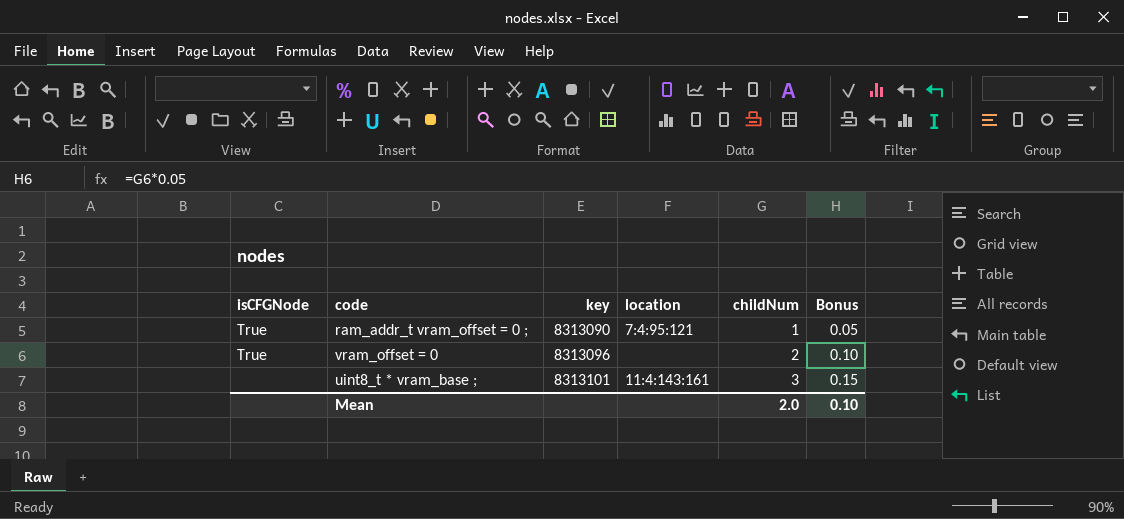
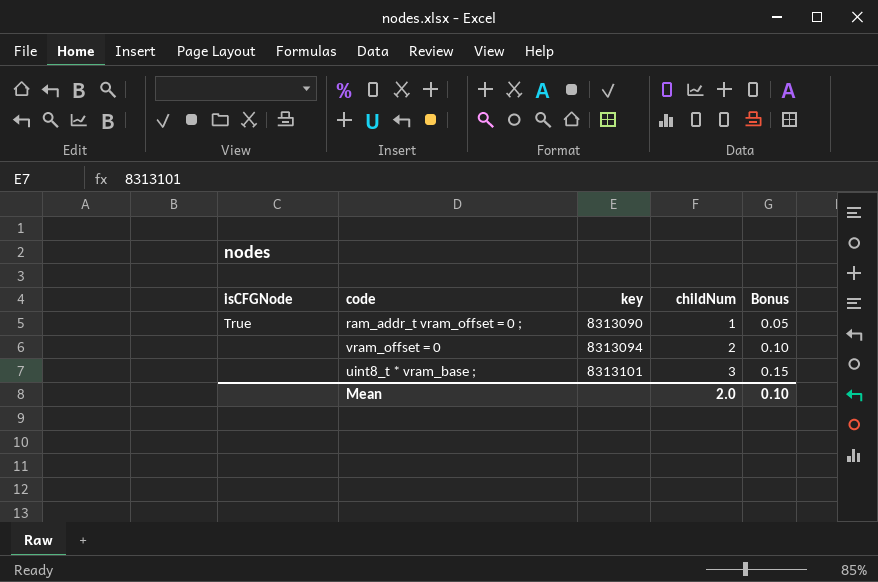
column location | position: 4 -> none
vram_offset = 0 | isCFGNode: True -> none
vram_offset = 0 | key: 8313096 -> 8313094

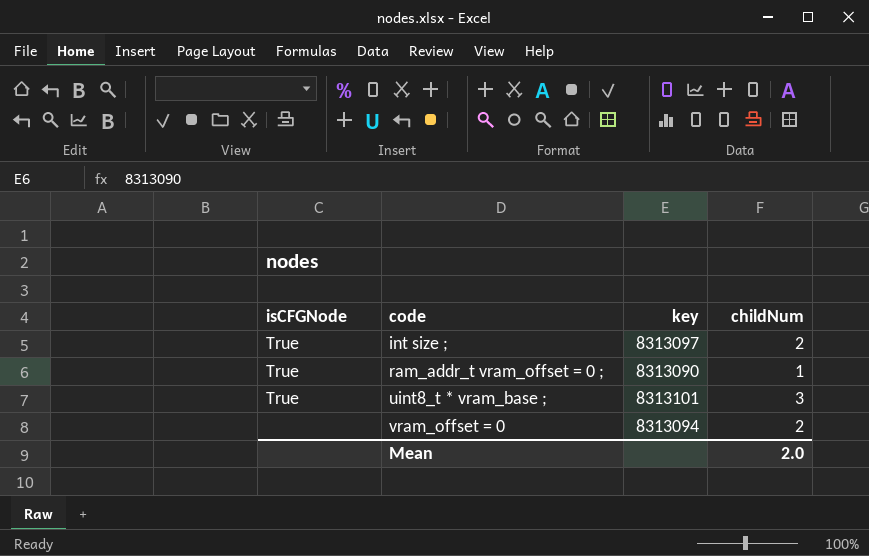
row order: key ascending -> code ascending
column Bonus | formula: [childNum] * 0.05 -> none
row int size ;: none -> True | 8313097 | 2
uint8_t * vram_base ; | isCFGNode: none -> True

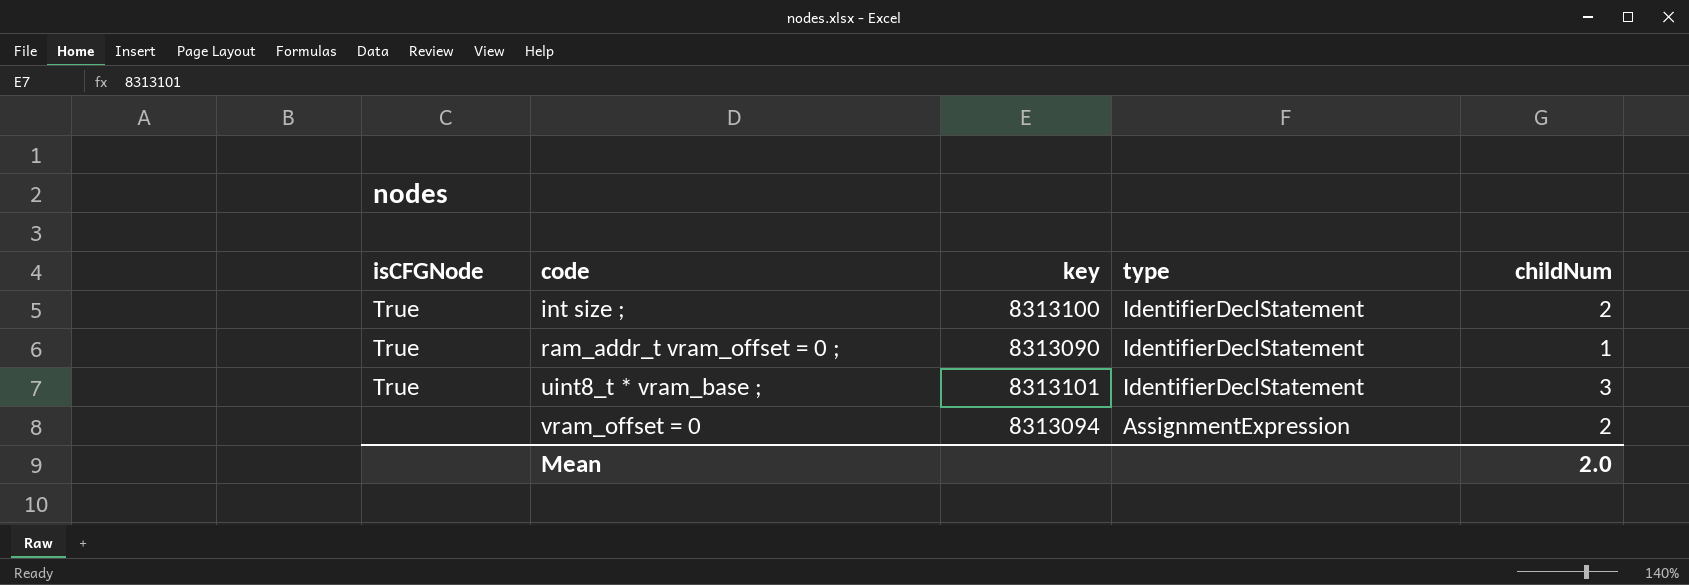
column type | position: none -> 4
int size ; | key: 8313097 -> 8313100

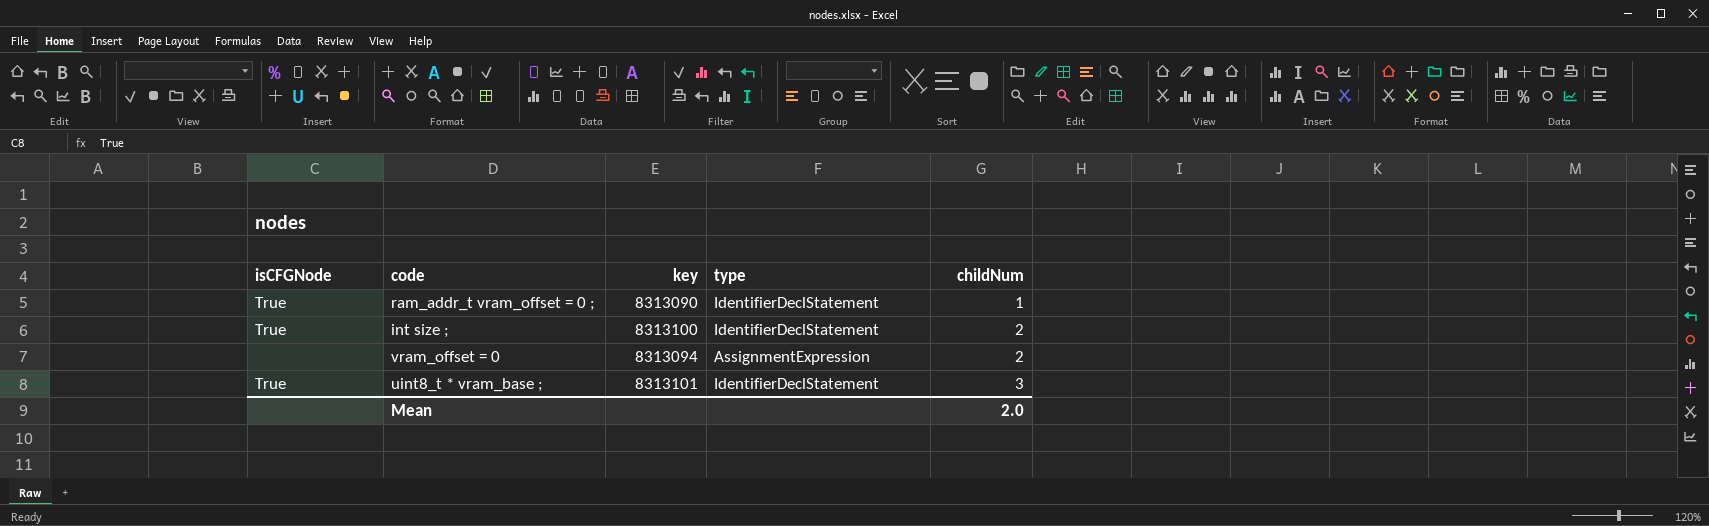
row order: code ascending -> childNum ascending

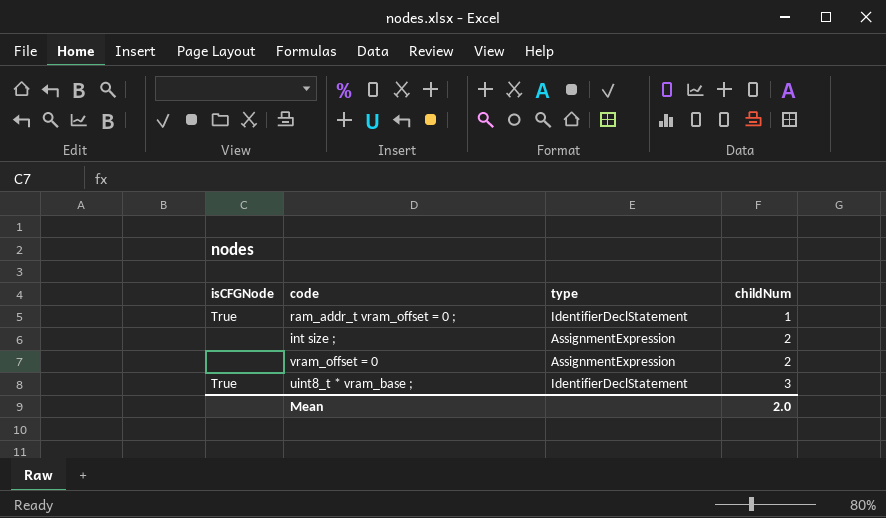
column key | position: 3 -> none
int size ; | isCFGNode: True -> none
int size ; | type: IdentifierDeclStatement -> AssignmentExpression

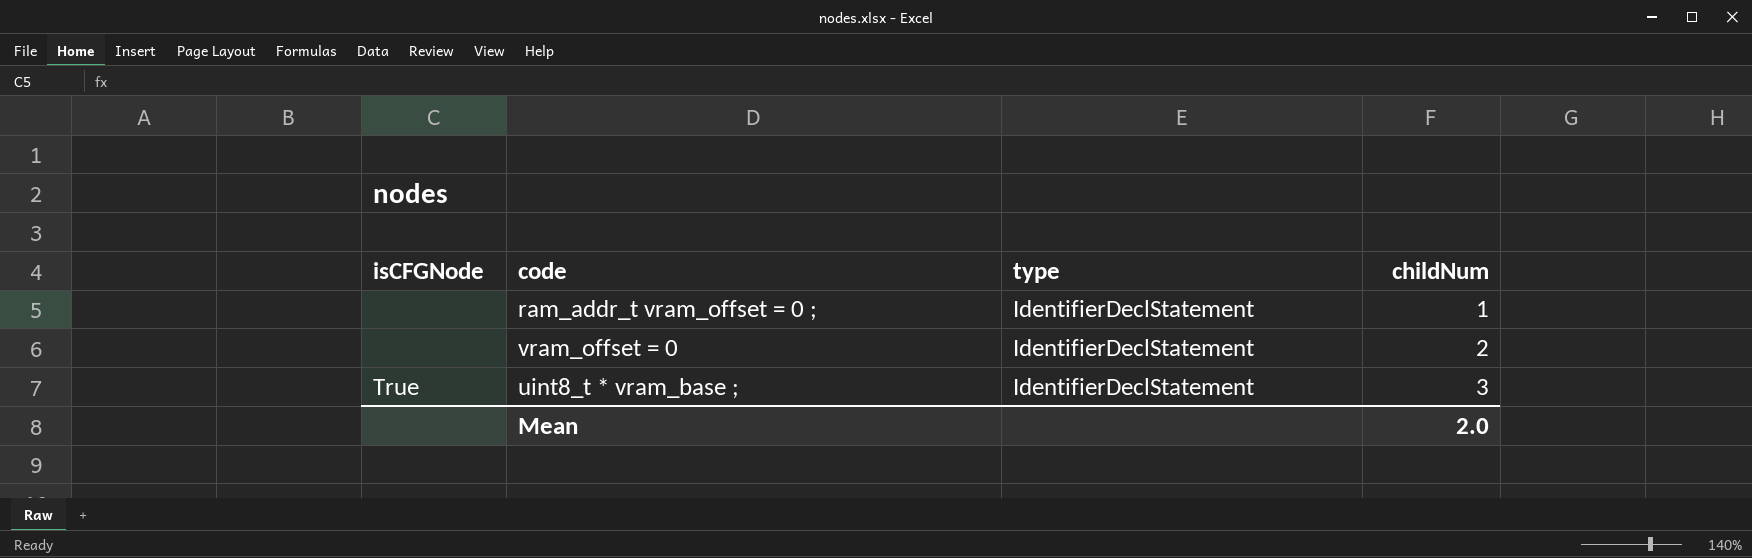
row int size ;: none | AssignmentExpression | 2 -> none
ram_addr_t vram_offset = 0 ; | isCFGNode: True -> none
vram_offset = 0 | type: AssignmentExpression -> IdentifierDeclStatement

